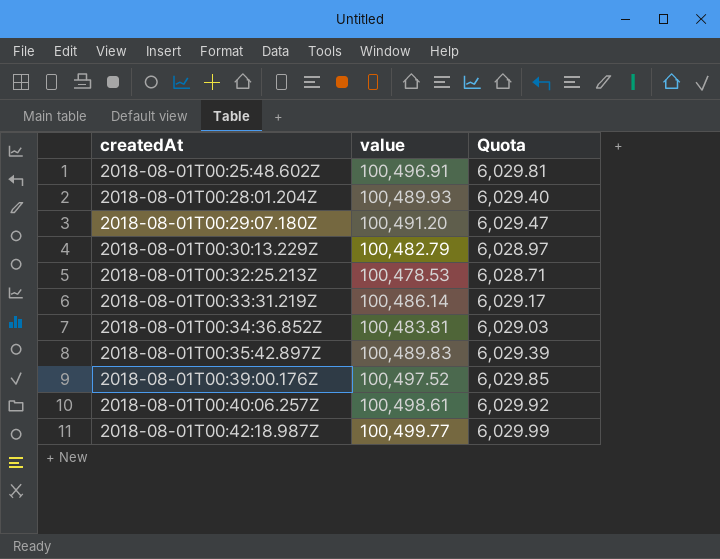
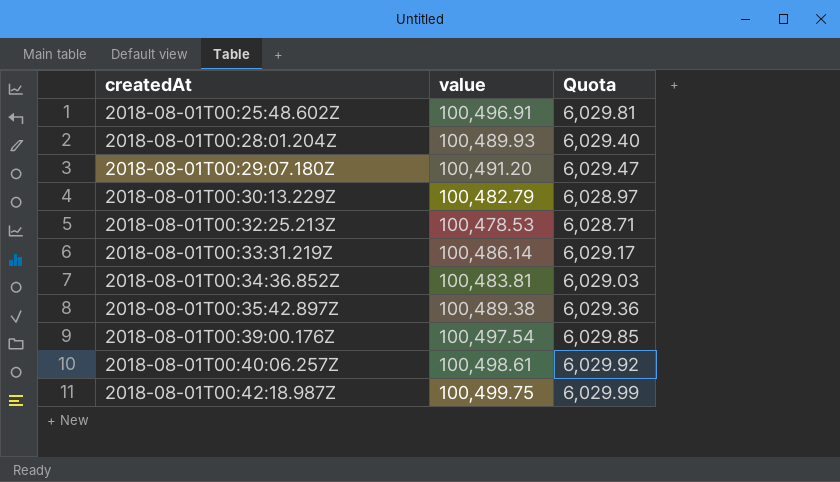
2018-08-01T00:35:42.897Z | value: 100,489.83 -> 100,489.38
2018-08-01T00:35:42.897Z | Quota: 6,029.39 -> 6,029.36
2018-08-01T00:39:00.176Z | value: 100,497.52 -> 100,497.54
2018-08-01T00:42:18.987Z | value: 100,499.77 -> 100,499.75

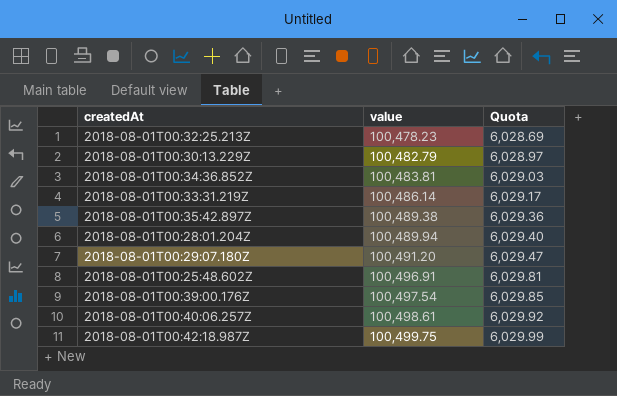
row order: createdAt ascending -> value ascending
2018-08-01T00:32:25.213Z | value: 100,478.53 -> 100,478.23
2018-08-01T00:32:25.213Z | Quota: 6,028.71 -> 6,028.69
2018-08-01T00:28:01.204Z | value: 100,489.93 -> 100,489.94

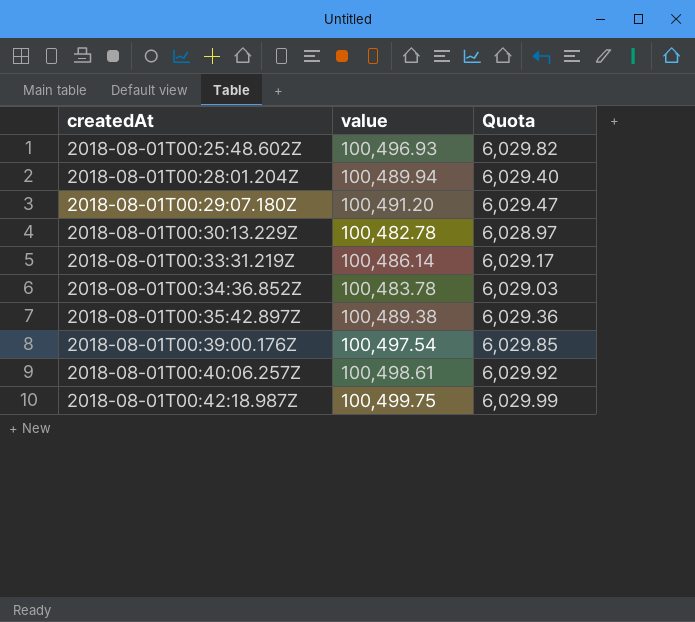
row order: value ascending -> createdAt ascending
row 2018-08-01T00:32:25.213Z: 100,478.23 | 6,028.69 -> none
2018-08-01T00:25:48.602Z | value: 100,496.91 -> 100,496.93
2018-08-01T00:25:48.602Z | Quota: 6,029.81 -> 6,029.82
2018-08-01T00:30:13.229Z | value: 100,482.79 -> 100,482.78
2018-08-01T00:34:36.852Z | value: 100,483.81 -> 100,483.78

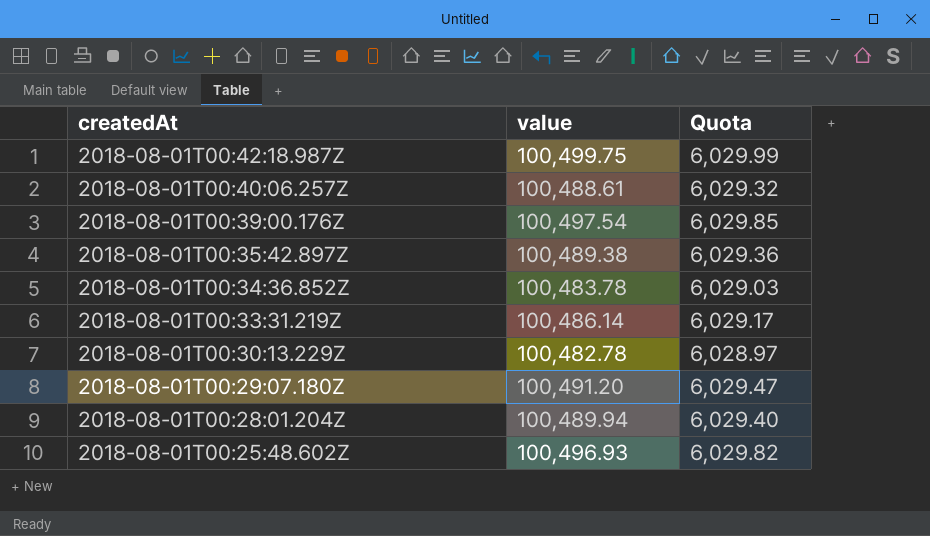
row order: createdAt ascending -> createdAt descending
2018-08-01T00:40:06.257Z | value: 100,498.61 -> 100,488.61
2018-08-01T00:40:06.257Z | Quota: 6,029.92 -> 6,029.32

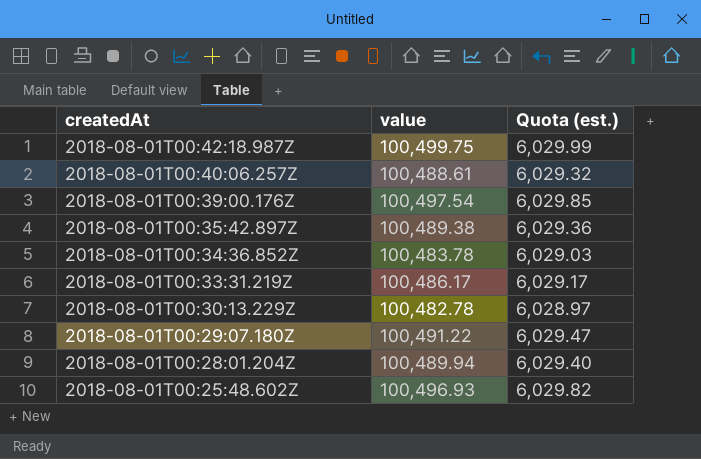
column name: Quota -> Quota (est.)
2018-08-01T00:33:31.219Z | value: 100,486.14 -> 100,486.17
2018-08-01T00:29:07.180Z | value: 100,491.20 -> 100,491.22

